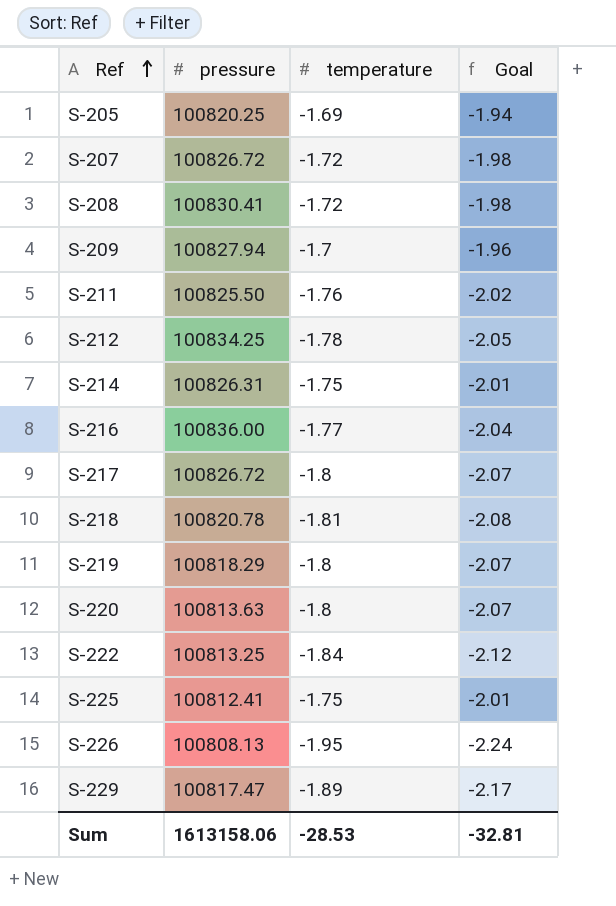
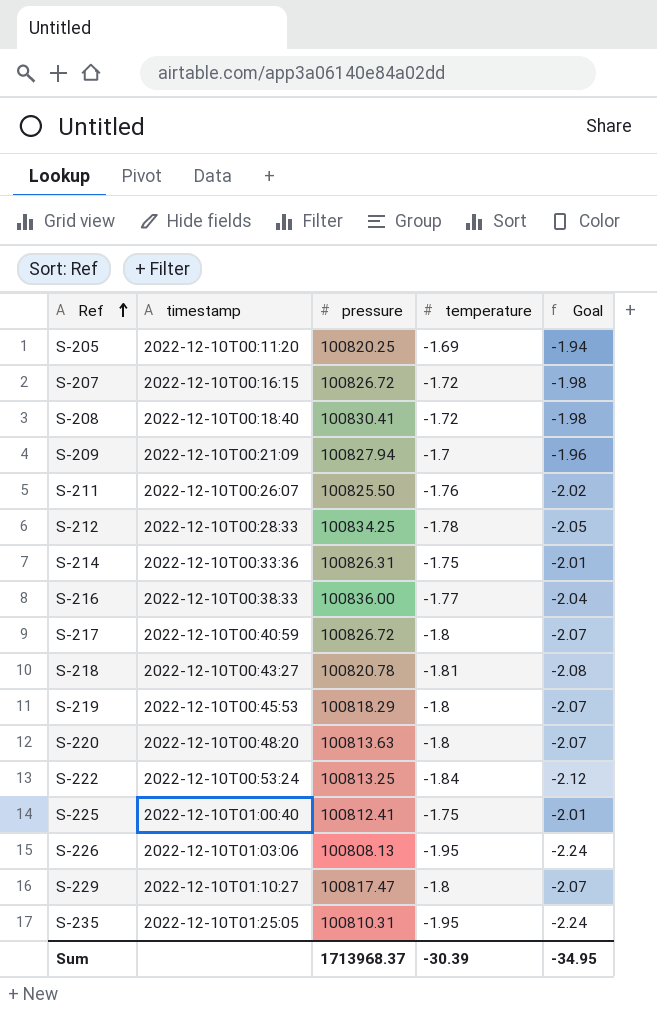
column timestamp | position: none -> 2
S-229 | temperature: -1.89 -> -1.8
S-229 | Goal: -2.17 -> -2.07
row S-235: none -> 2022-12-10T01:25:05 | 100810.31 | -1.95 | -2.24
Sum | pressure: 1613158.06 -> 1713968.37
Sum | temperature: -28.53 -> -30.39
Sum | Goal: -32.81 -> -34.95

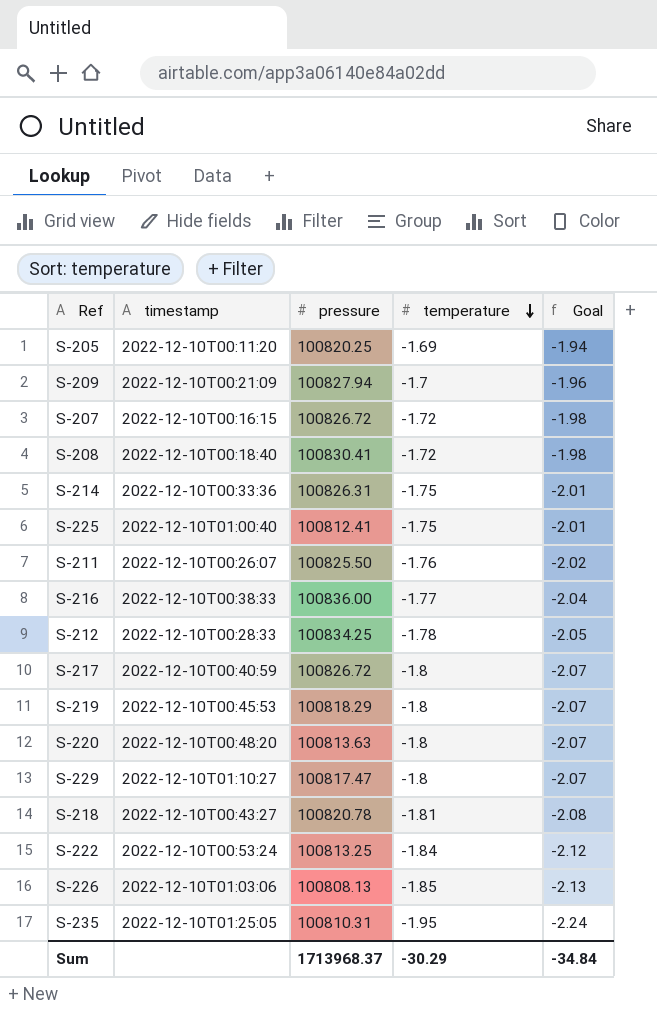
row order: Ref ascending -> temperature descending
S-226 | temperature: -1.95 -> -1.85
S-226 | Goal: -2.24 -> -2.13
Sum | temperature: -30.39 -> -30.29
Sum | Goal: -34.95 -> -34.84

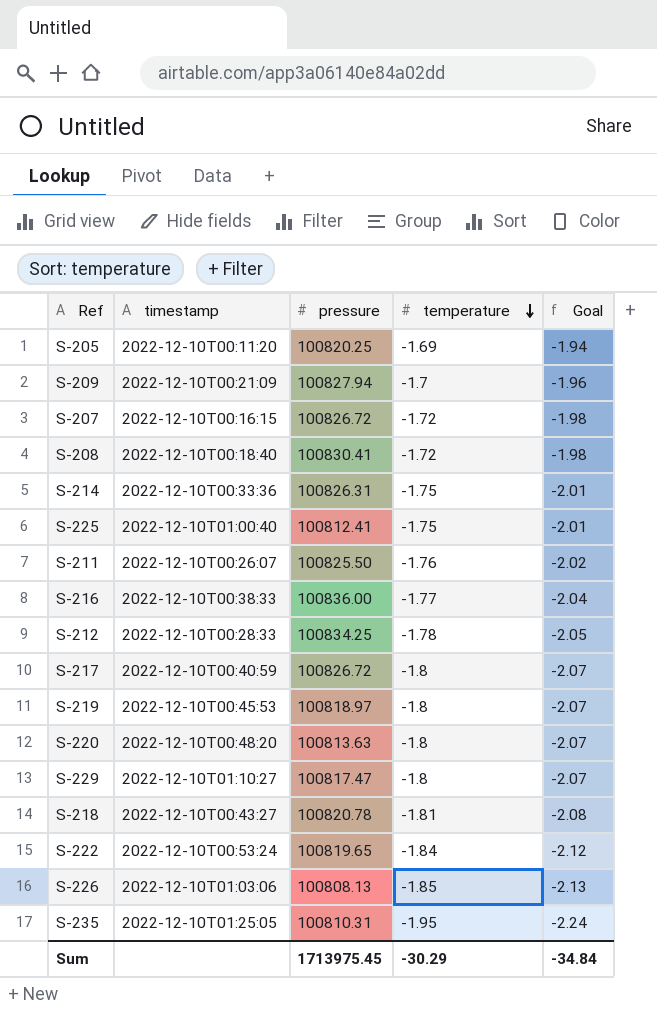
S-219 | pressure: 100818.29 -> 100818.97
S-222 | pressure: 100813.25 -> 100819.65
Sum | pressure: 1713968.37 -> 1713975.45

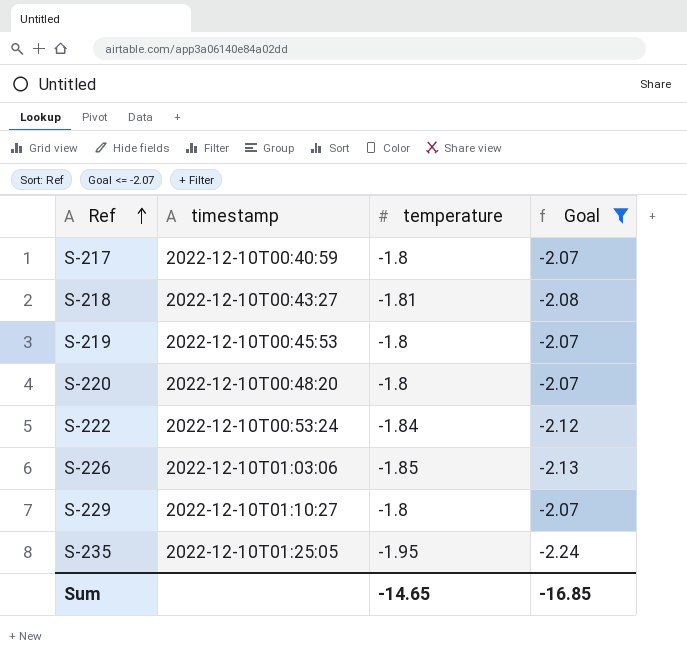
filter: none -> Goal <= -2.07
row order: temperature descending -> Ref ascending
column pressure | position: 3 -> none
Sum | temperature: -30.29 -> -14.65
Sum | Goal: -34.84 -> -16.85

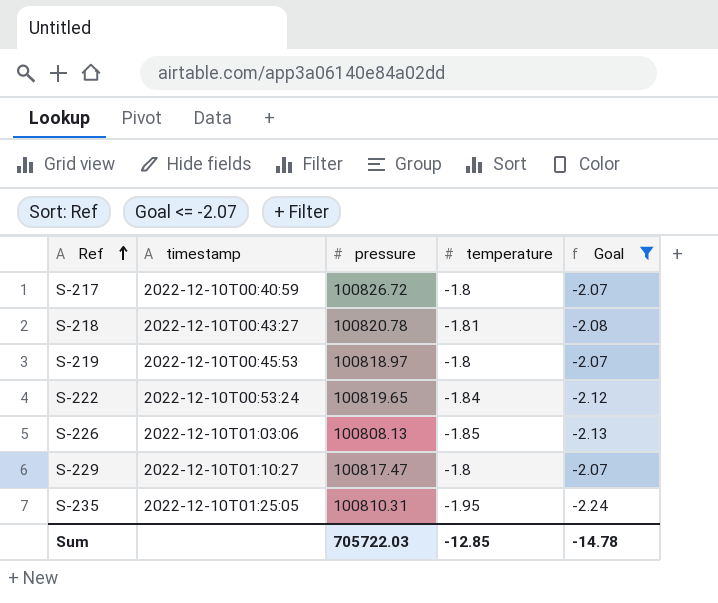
column pressure | position: none -> 3
row S-220: 2022-12-10T00:48:20 | -1.8 | -2.07 -> none
Sum | temperature: -14.65 -> -12.85
Sum | Goal: -16.85 -> -14.78

